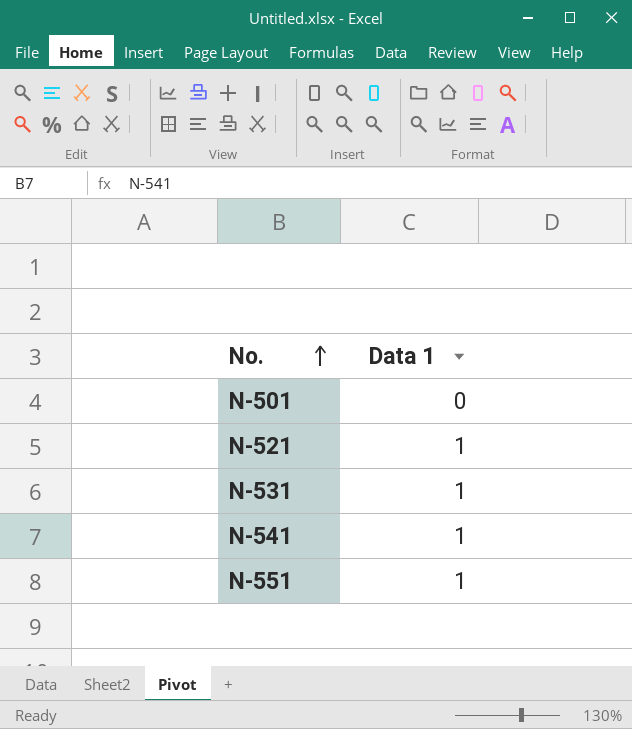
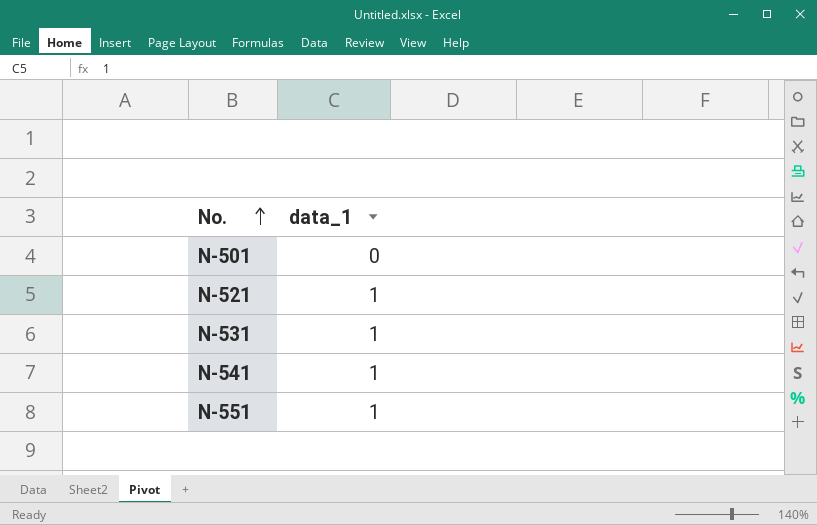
column name: Data 1 -> data_1

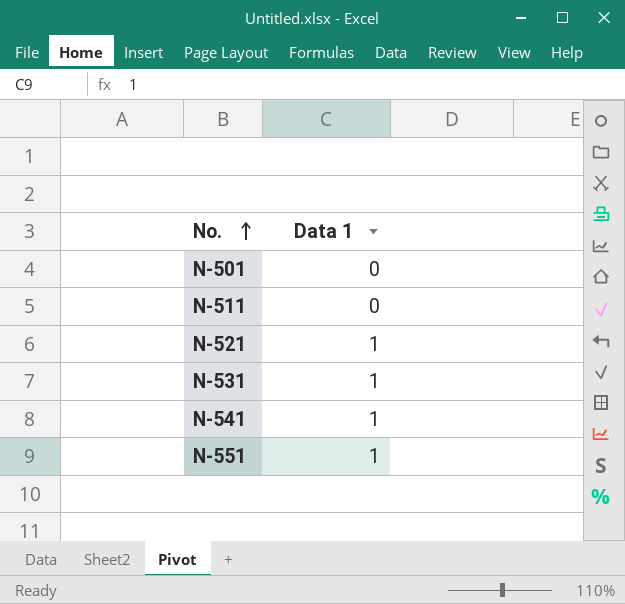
column name: data_1 -> Data 1
row N-511: none -> 0

